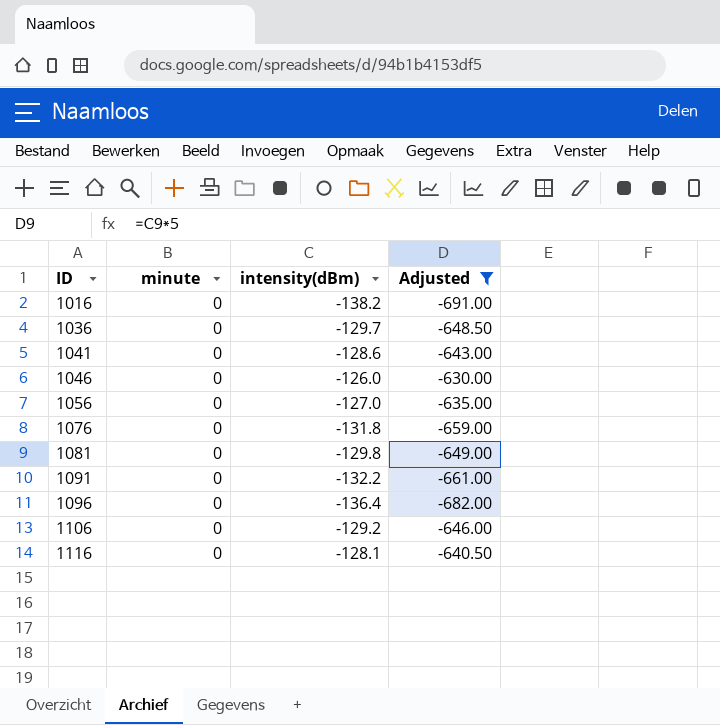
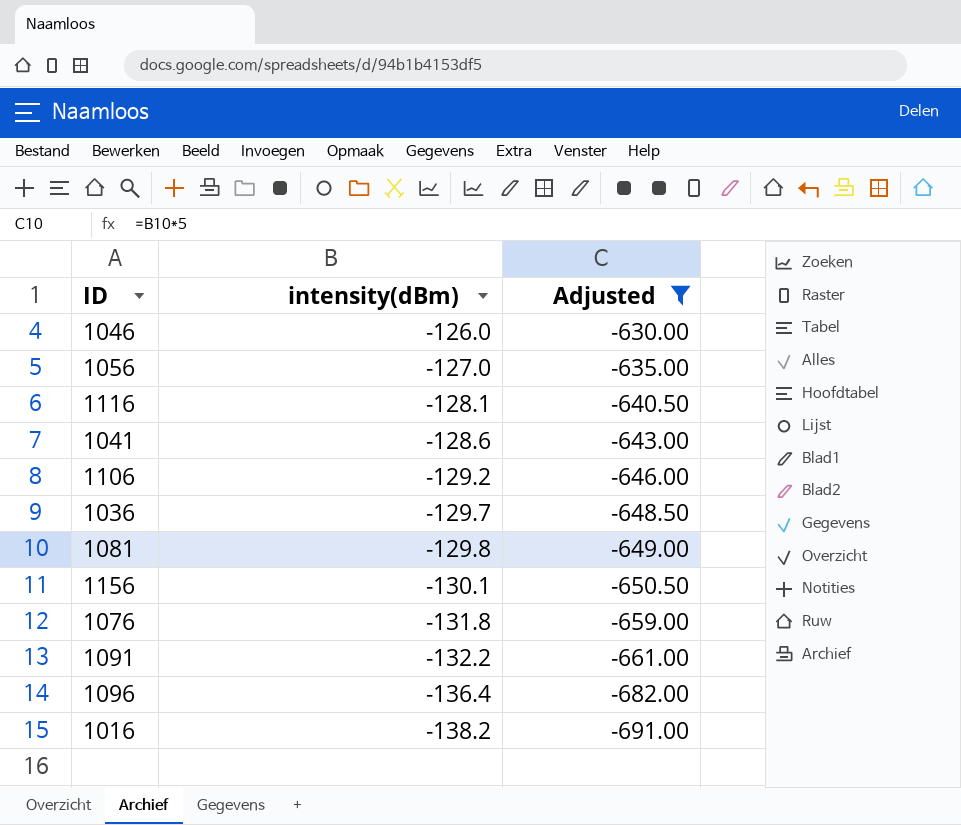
row order: ID ascending -> intensity(dBm) descending
column minute | position: 2 -> none
row 1156: none -> -130.1 | -650.50

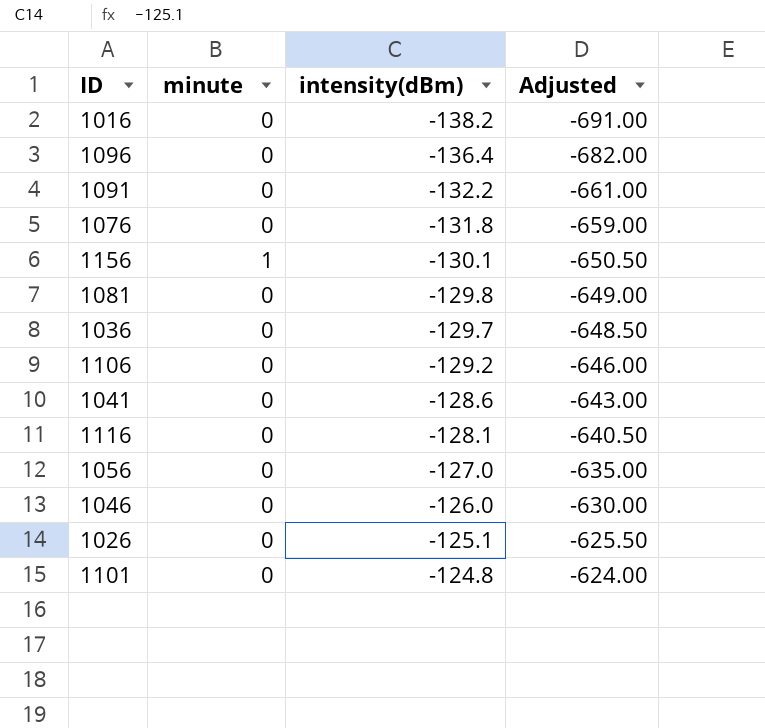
filter: Adjusted <= -630.00 -> none
row order: intensity(dBm) descending -> intensity(dBm) ascending
column minute | position: none -> 2

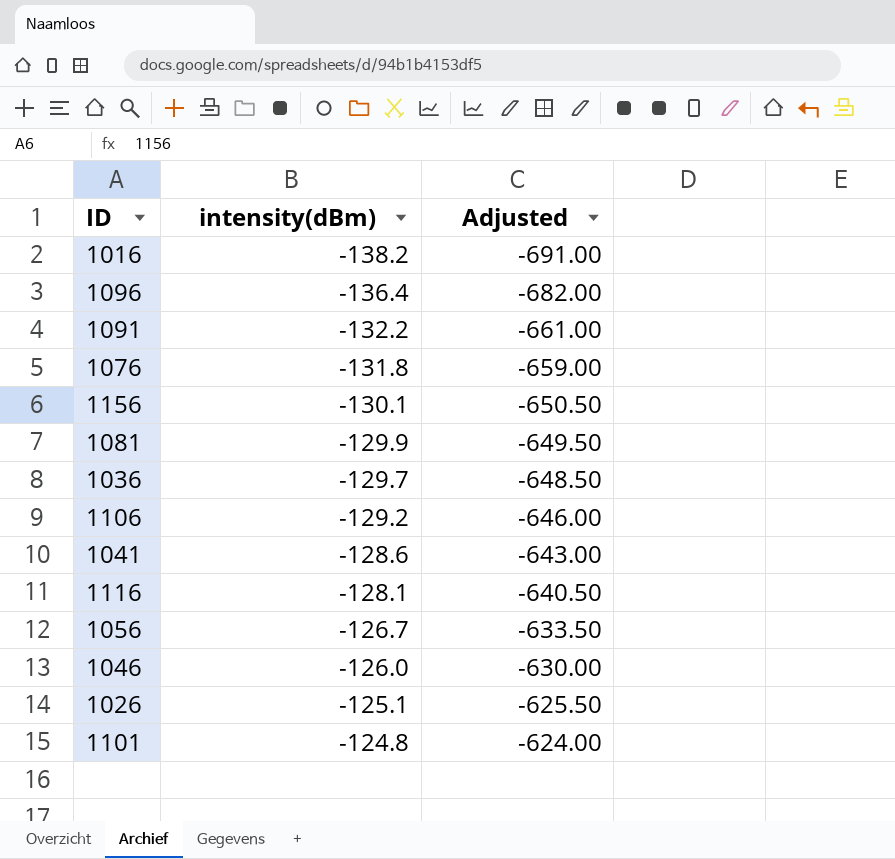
column minute | position: 2 -> none
1081 | intensity(dBm): -129.8 -> -129.9
1081 | Adjusted: -649.00 -> -649.50
1056 | intensity(dBm): -127.0 -> -126.7
1056 | Adjusted: -635.00 -> -633.50

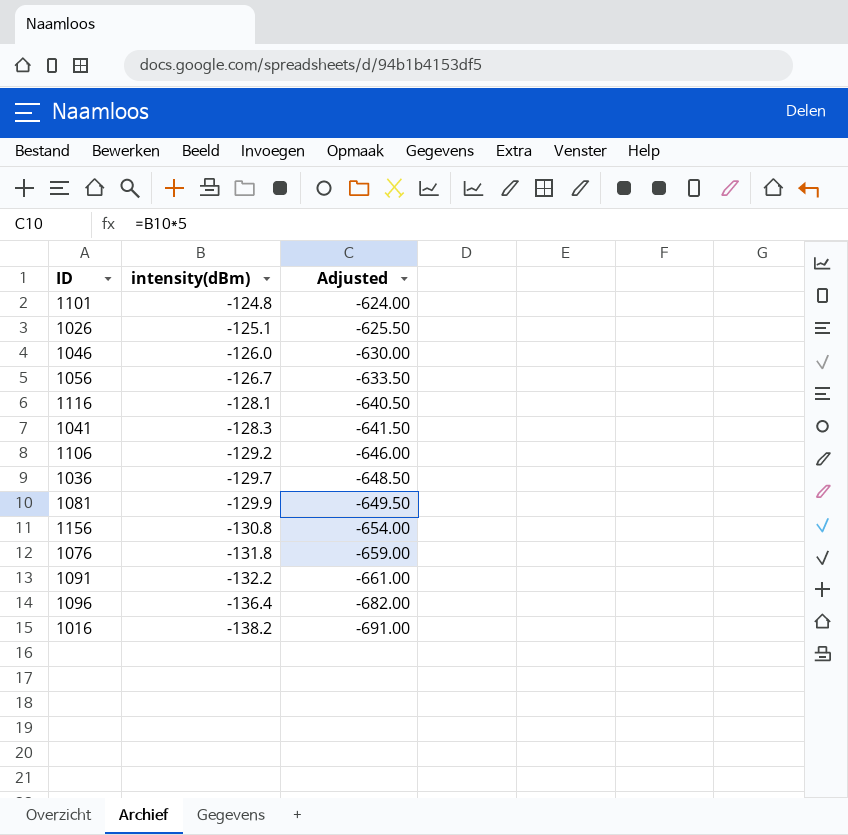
row order: intensity(dBm) ascending -> intensity(dBm) descending
1041 | intensity(dBm): -128.6 -> -128.3
1041 | Adjusted: -643.00 -> -641.50
1156 | intensity(dBm): -130.1 -> -130.8
1156 | Adjusted: -650.50 -> -654.00

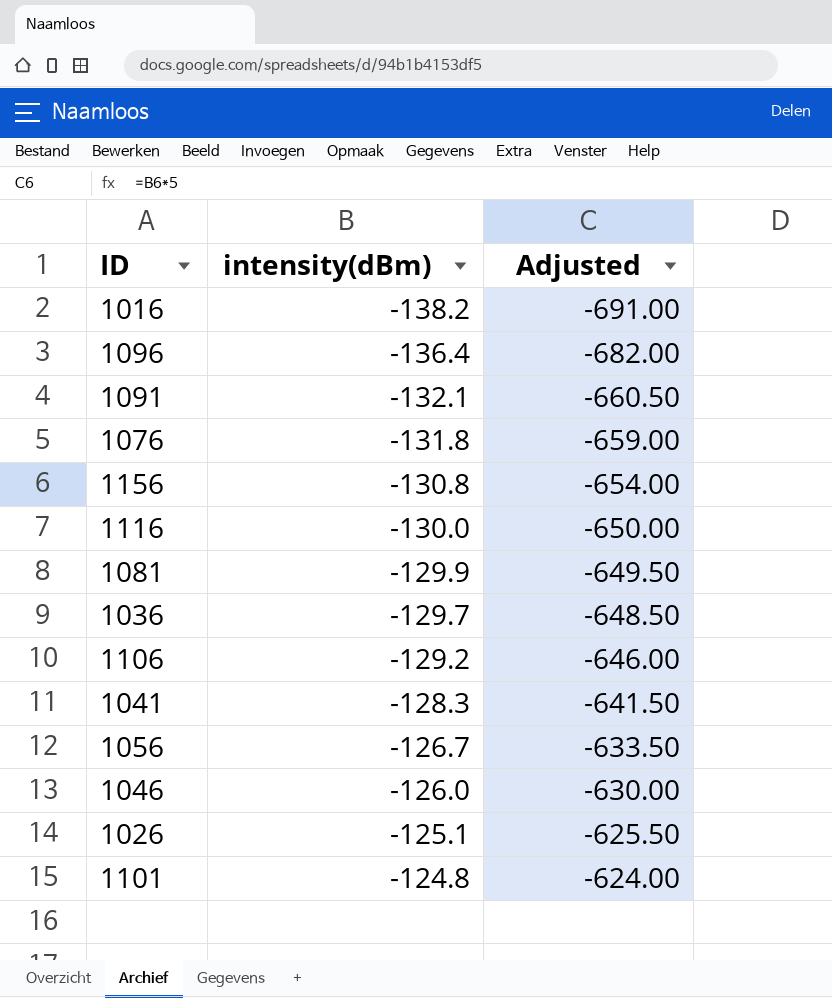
row order: intensity(dBm) descending -> intensity(dBm) ascending
1091 | intensity(dBm): -132.2 -> -132.1
1091 | Adjusted: -661.00 -> -660.50
1116 | intensity(dBm): -128.1 -> -130.0
1116 | Adjusted: -640.50 -> -650.00

